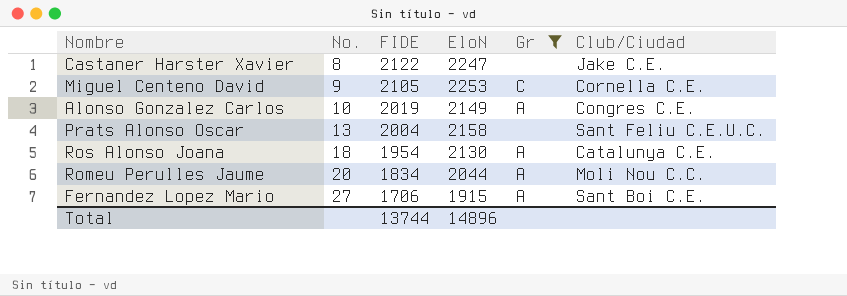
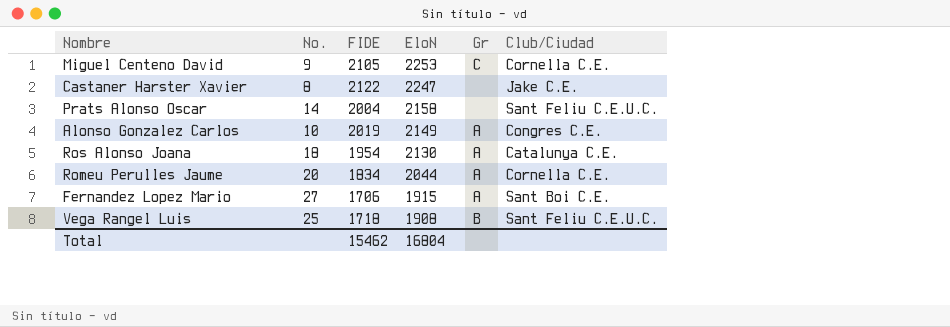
filter: Gr != B -> none
row order: No. ascending -> EloN descending
Prats Alonso Oscar | No.: 13 -> 14
Romeu Perulles Jaume | Club/Ciudad: Moli Nou C.C. -> Cornella C.E.
Total | FIDE: 13744 -> 15462
Total | EloN: 14896 -> 16804

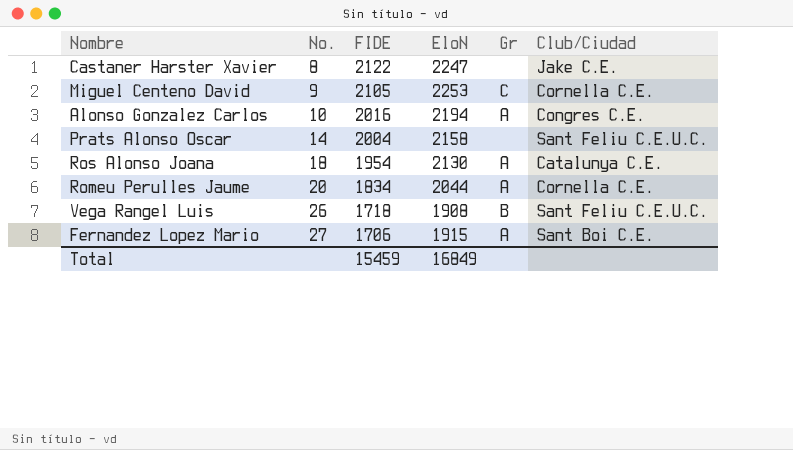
row order: EloN descending -> No. ascending
Alonso Gonzalez Carlos | FIDE: 2019 -> 2016
Alonso Gonzalez Carlos | EloN: 2149 -> 2194
Vega Rangel Luis | No.: 25 -> 26
Total | FIDE: 15462 -> 15459
Total | EloN: 16804 -> 16849

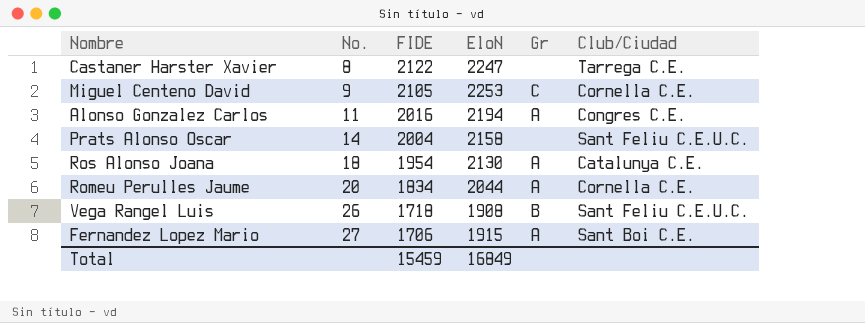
Castaner Harster Xavier | Club/Ciudad: Jake C.E. -> Tarrega C.E.
Alonso Gonzalez Carlos | No.: 10 -> 11

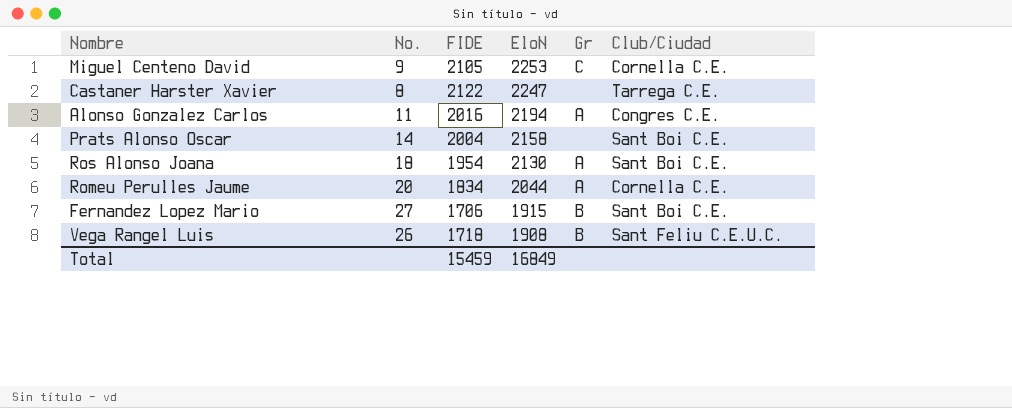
row order: No. ascending -> EloN descending
Prats Alonso Oscar | Club/Ciudad: Sant Feliu C.E.U.C. -> Sant Boi C.E.
Ros Alonso Joana | Club/Ciudad: Catalunya C.E. -> Sant Boi C.E.
Fernandez Lopez Mario | Gr: A -> B

